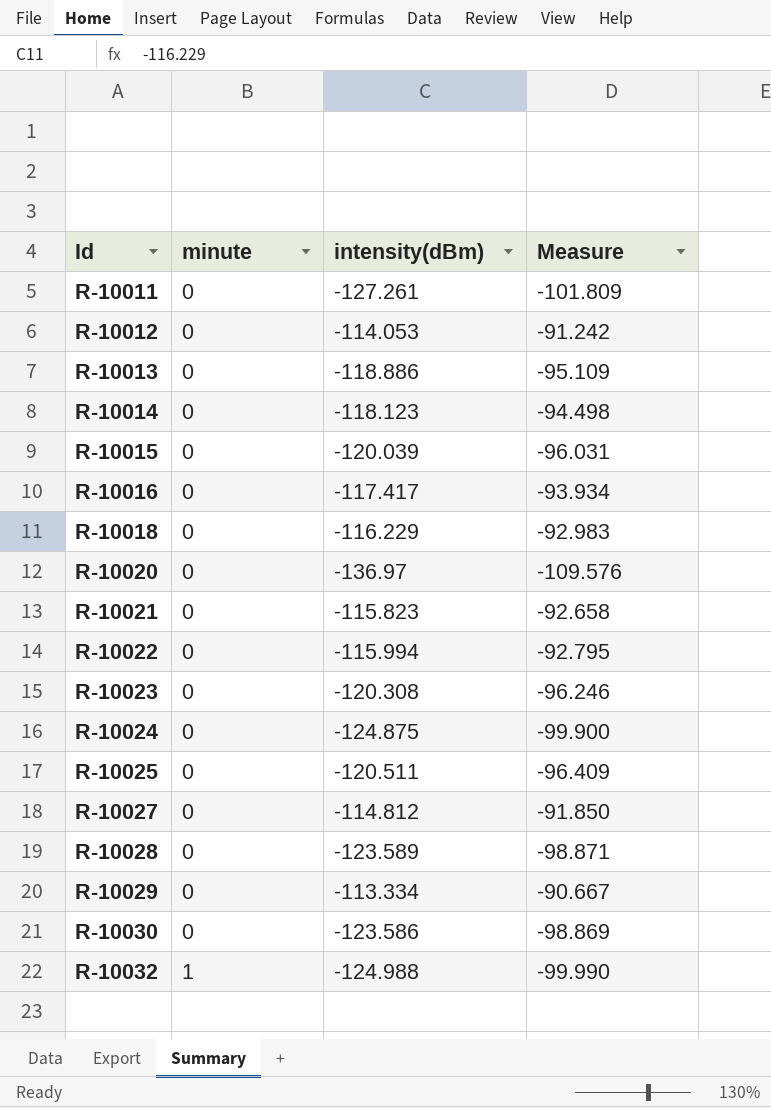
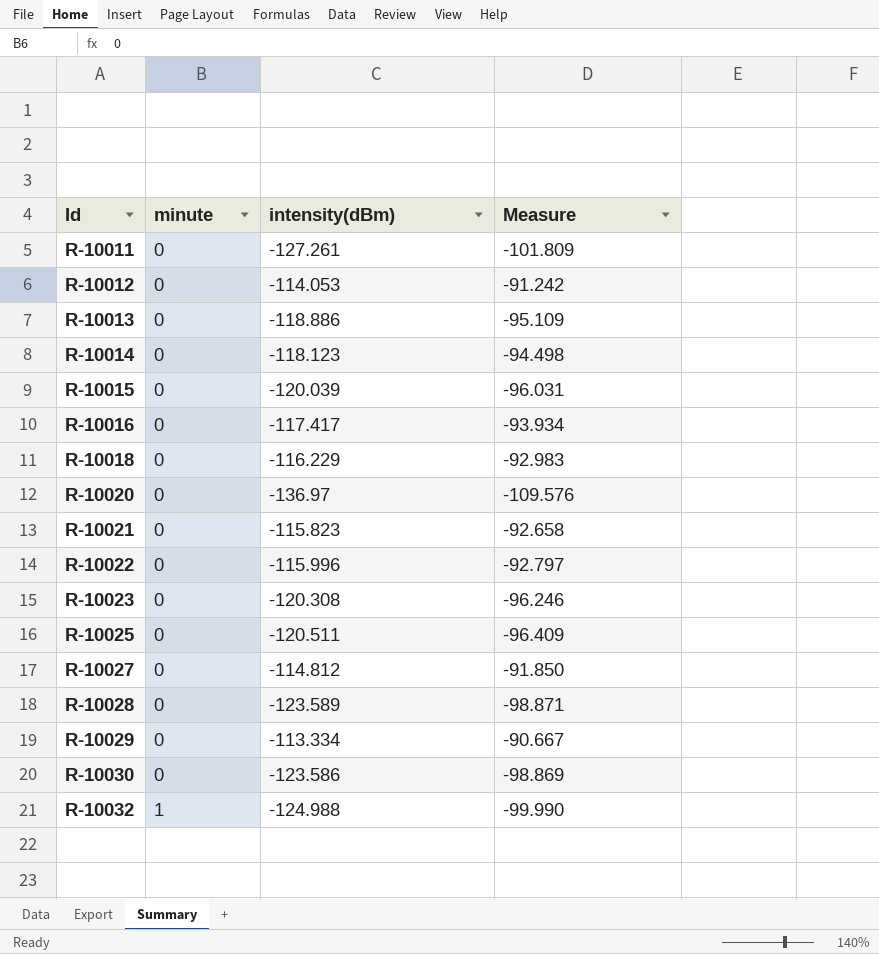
row R-10024: 0 | -124.875 | -99.900 -> none
R-10022 | intensity(dBm): -115.994 -> -115.996
R-10022 | Measure: -92.795 -> -92.797

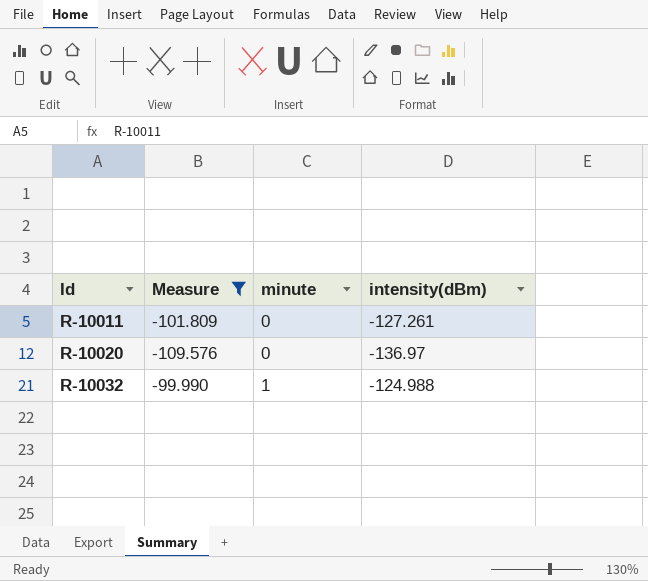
filter: none -> Measure <= -99.990
column Measure | position: 4 -> 2

